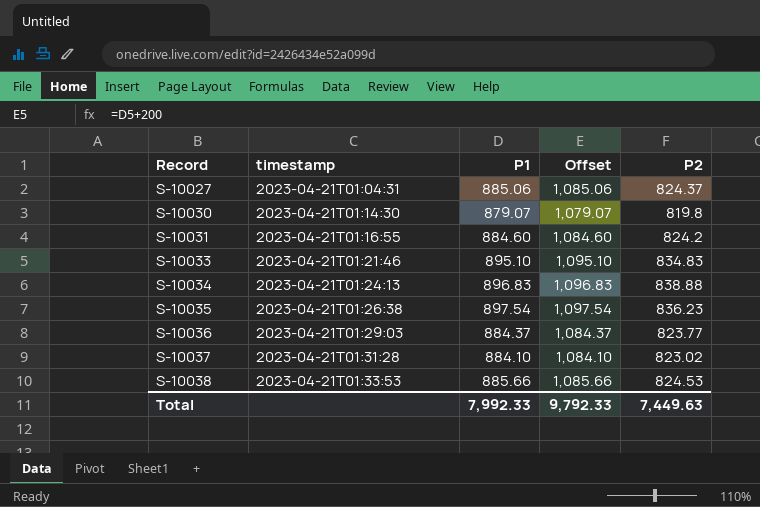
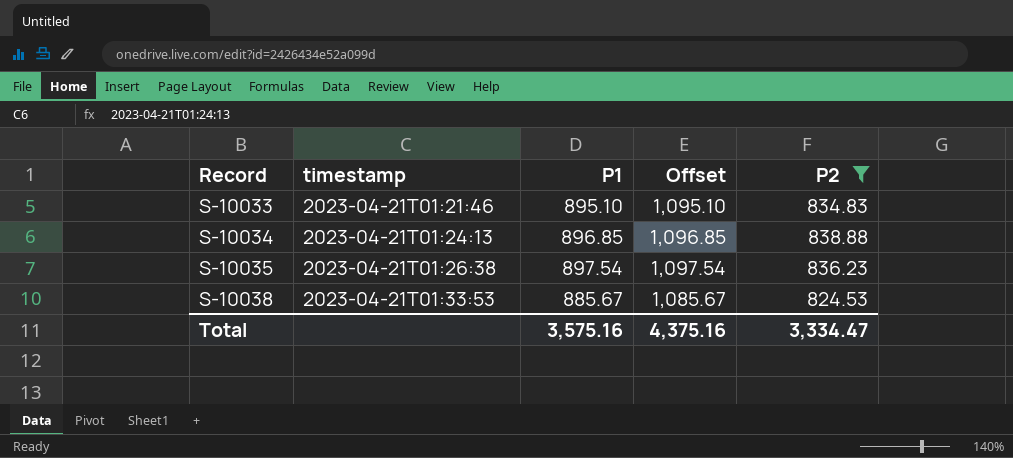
filter: none -> P2 >= 824.53
S-10034 | P1: 896.83 -> 896.85
S-10034 | Offset: 1,096.83 -> 1,096.85
S-10038 | P1: 885.66 -> 885.67
S-10038 | Offset: 1,085.66 -> 1,085.67
Total | P1: 7,992.33 -> 3,575.16
Total | Offset: 9,792.33 -> 4,375.16
Total | P2: 7,449.63 -> 3,334.47

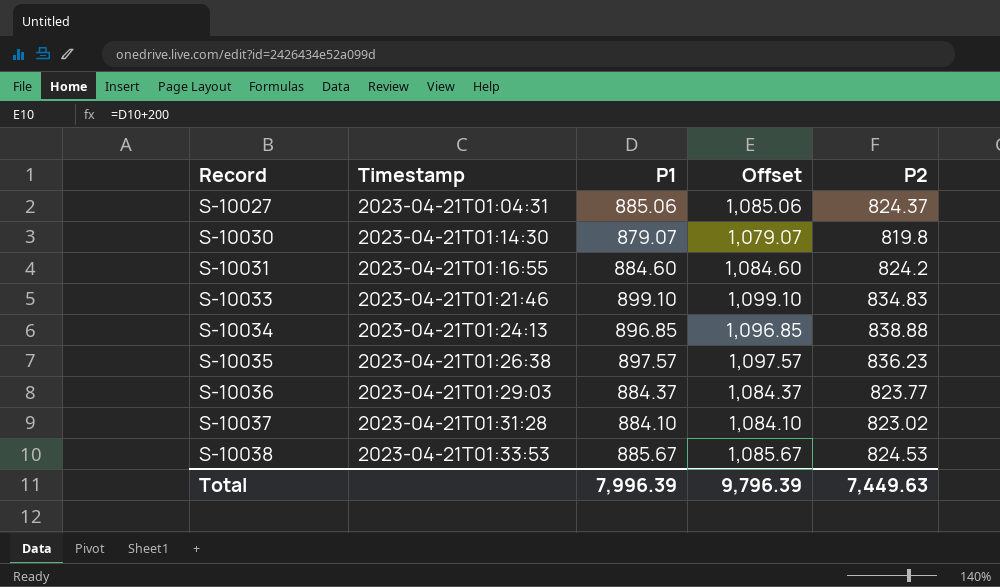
filter: P2 >= 824.53 -> none
column name: timestamp -> Timestamp
S-10033 | P1: 895.10 -> 899.10
S-10033 | Offset: 1,095.10 -> 1,099.10
S-10035 | P1: 897.54 -> 897.57
S-10035 | Offset: 1,097.54 -> 1,097.57
Total | P1: 3,575.16 -> 7,996.39
Total | Offset: 4,375.16 -> 9,796.39
Total | P2: 3,334.47 -> 7,449.63

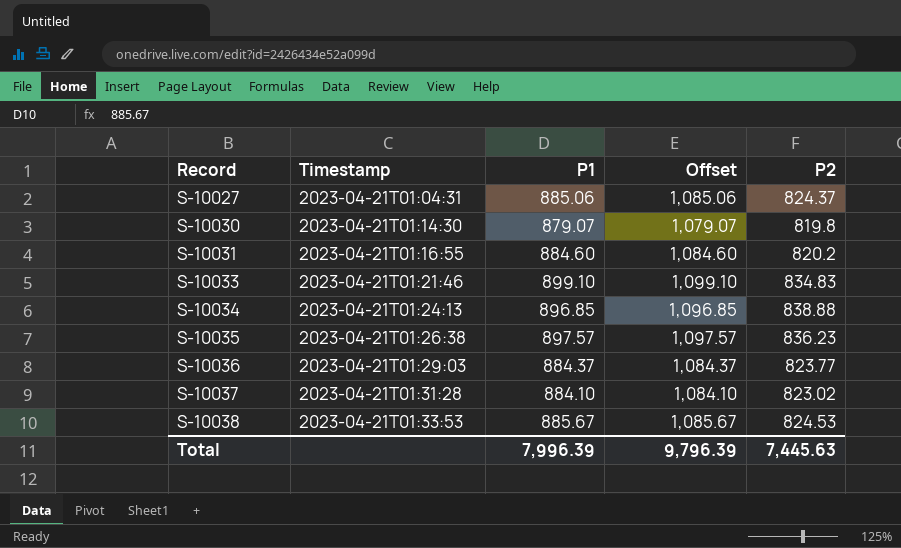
S-10031 | P2: 824.2 -> 820.2
Total | P2: 7,449.63 -> 7,445.63

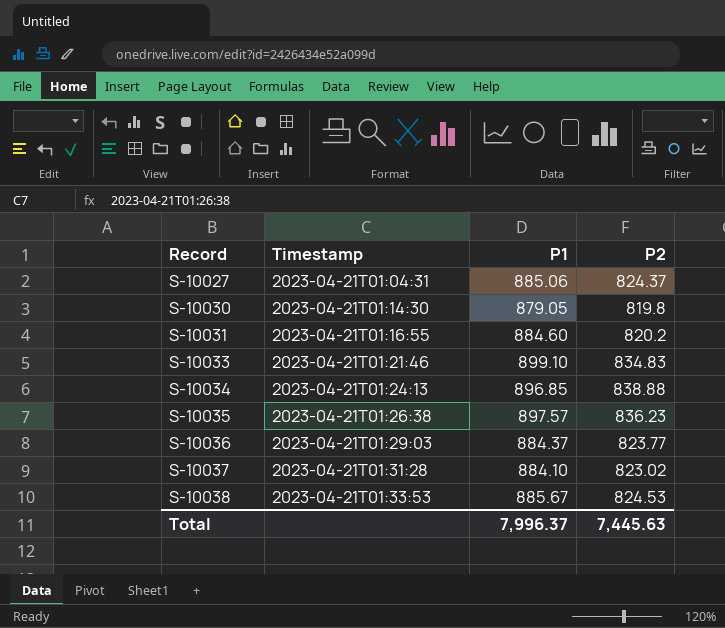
column Offset | formula: [P1] + 200 -> none
S-10030 | P1: 879.07 -> 879.05
Total | P1: 7,996.39 -> 7,996.37

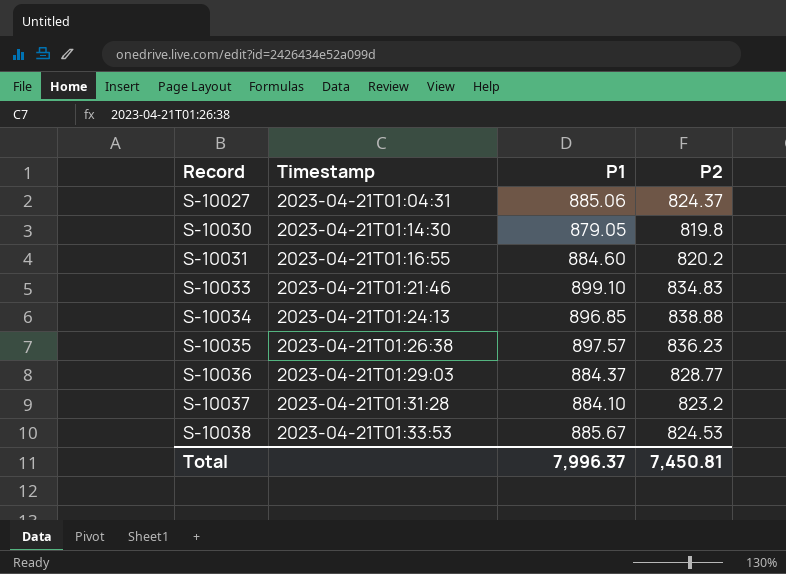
S-10036 | P2: 823.77 -> 828.77
S-10037 | P2: 823.02 -> 823.2
Total | P2: 7,445.63 -> 7,450.81

